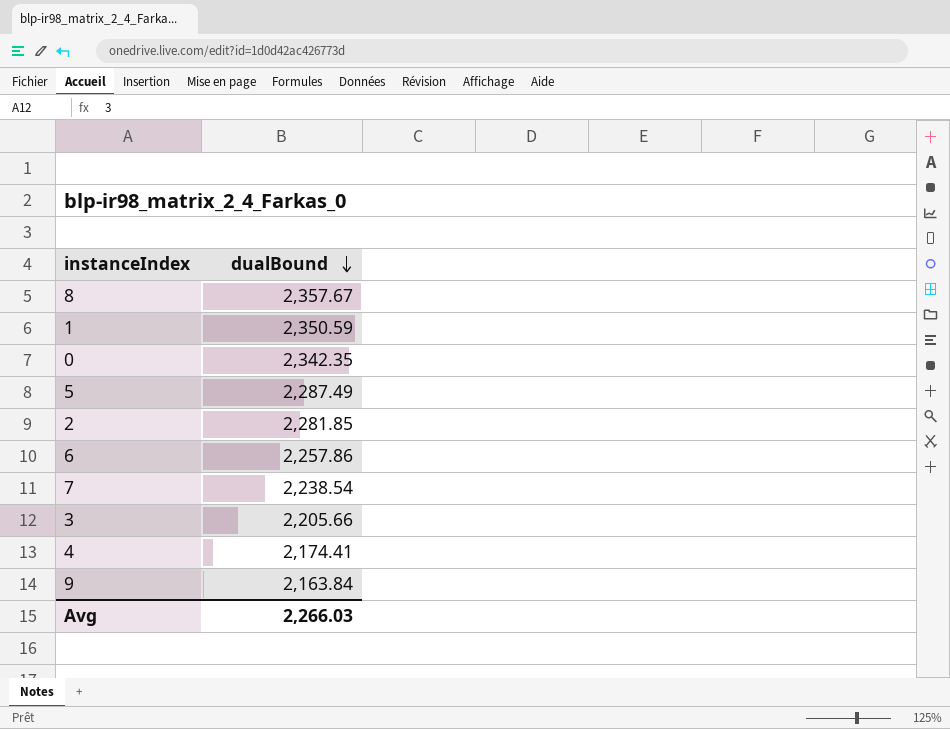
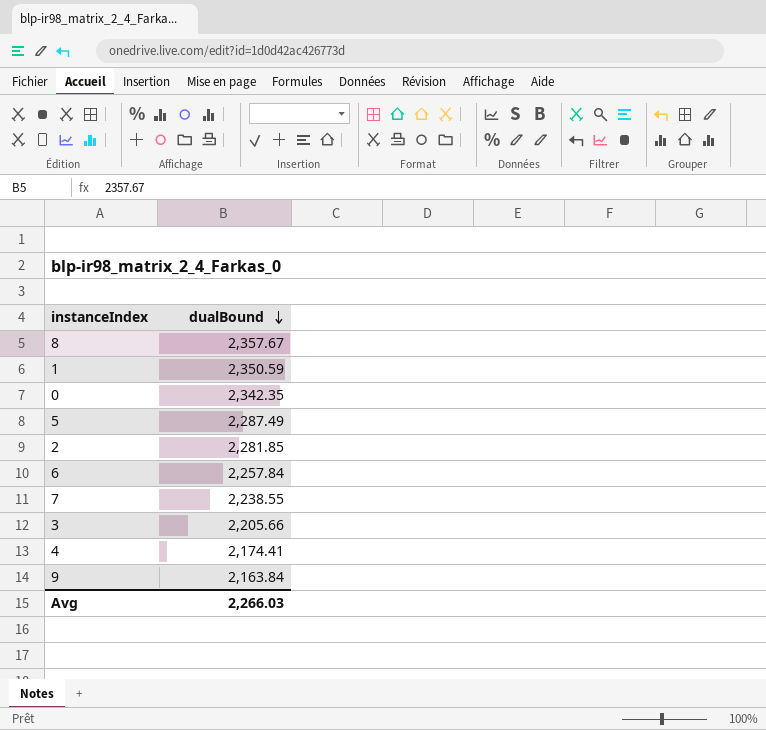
6 | dualBound: 2,257.86 -> 2,257.84
7 | dualBound: 2,238.54 -> 2,238.55

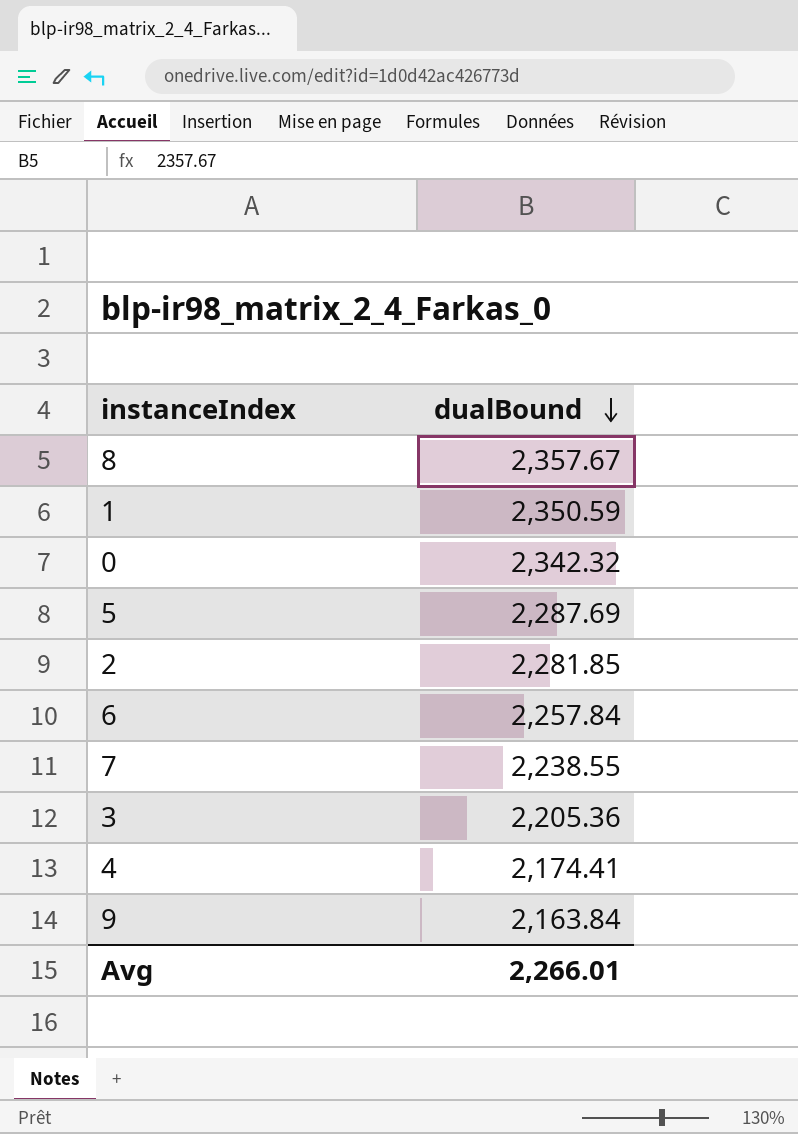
0 | dualBound: 2,342.35 -> 2,342.32
5 | dualBound: 2,287.49 -> 2,287.69
3 | dualBound: 2,205.66 -> 2,205.36
Avg | dualBound: 2,266.03 -> 2,266.01

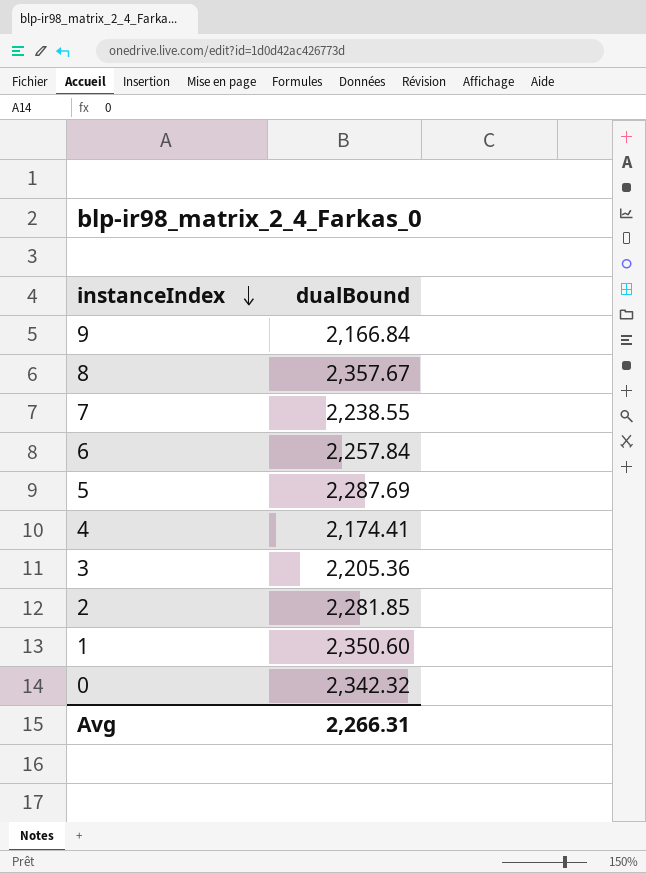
row order: dualBound descending -> instanceIndex descending
9 | dualBound: 2,163.84 -> 2,166.84
1 | dualBound: 2,350.59 -> 2,350.60
Avg | dualBound: 2,266.01 -> 2,266.31

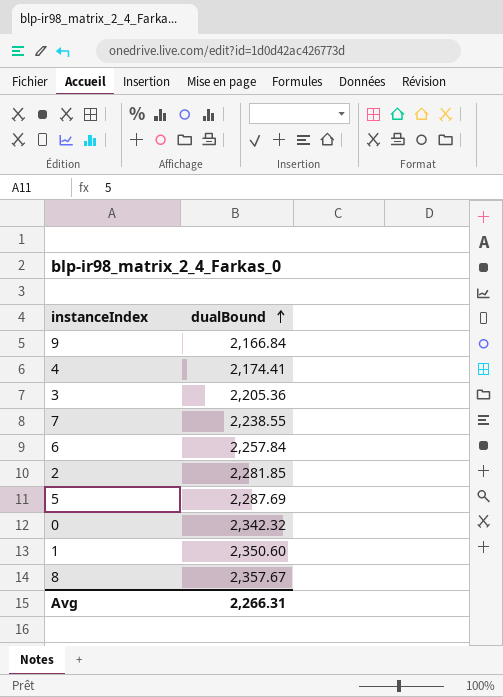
row order: instanceIndex descending -> dualBound ascending

